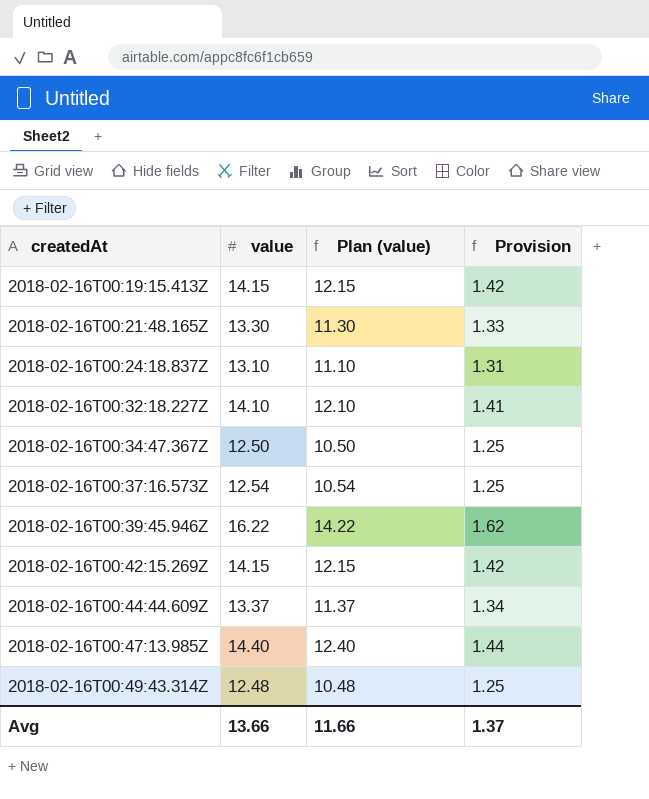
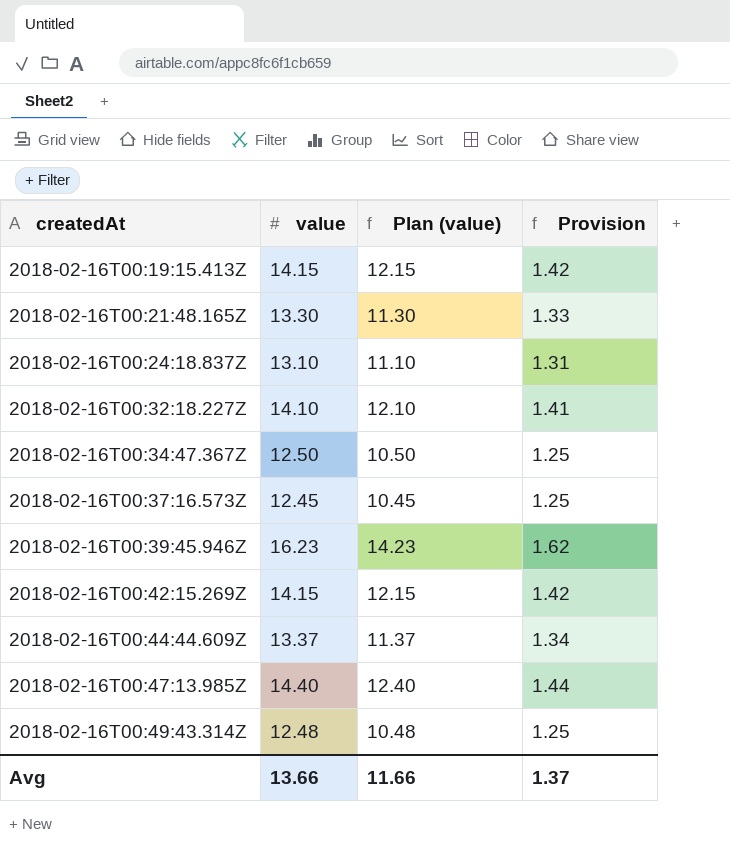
2018-02-16T00:37:16.573Z | value: 12.54 -> 12.45
2018-02-16T00:37:16.573Z | Plan (value): 10.54 -> 10.45
2018-02-16T00:39:45.946Z | value: 16.22 -> 16.23
2018-02-16T00:39:45.946Z | Plan (value): 14.22 -> 14.23

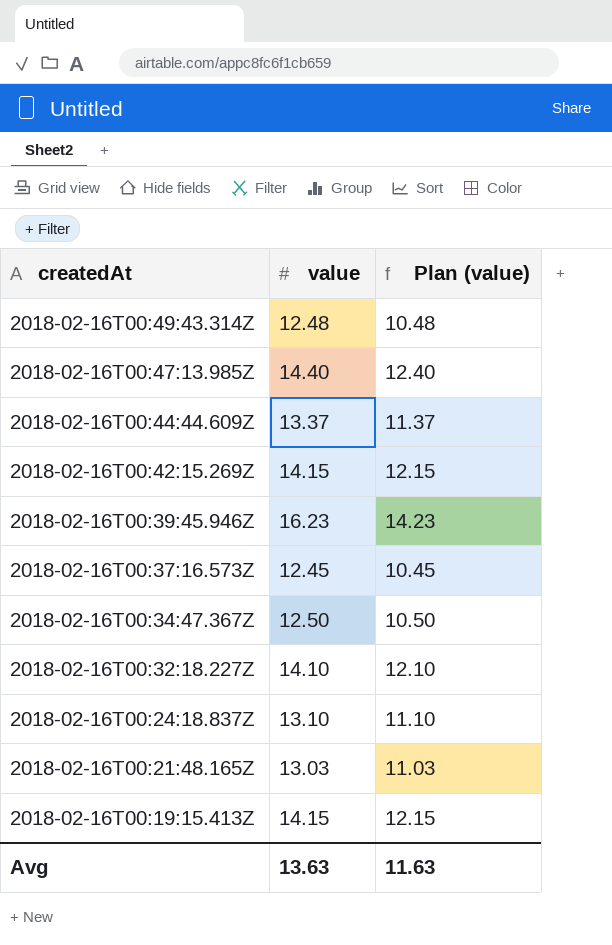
row order: createdAt ascending -> createdAt descending
column Provision | formula: [value] * 0.1 -> none
2018-02-16T00:21:48.165Z | value: 13.30 -> 13.03
2018-02-16T00:21:48.165Z | Plan (value): 11.30 -> 11.03
Avg | value: 13.66 -> 13.63
Avg | Plan (value): 11.66 -> 11.63

